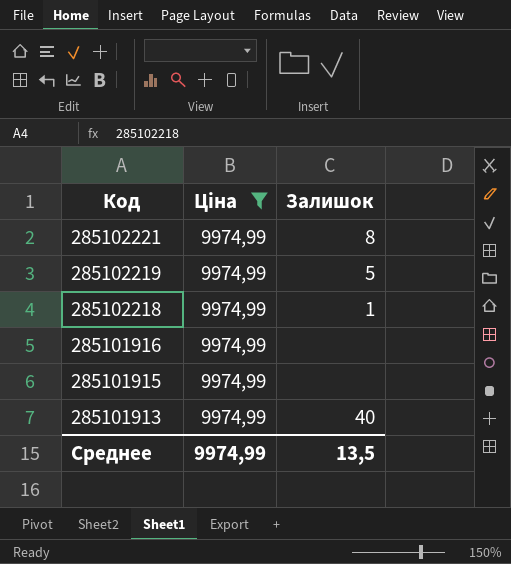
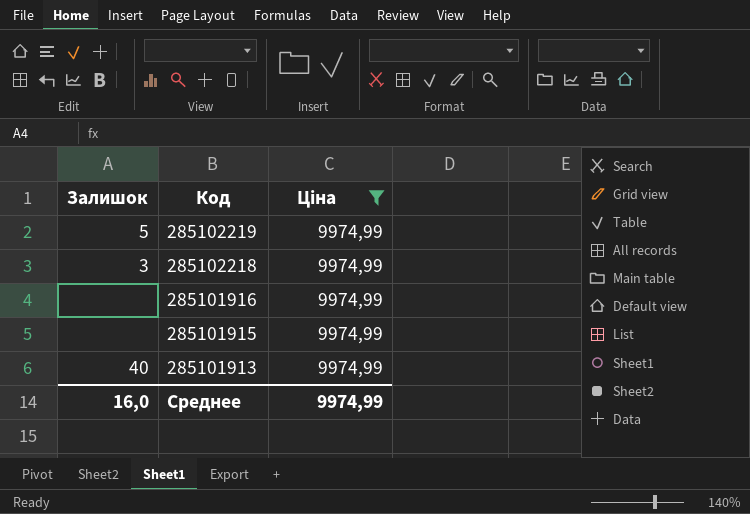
column Залишок | position: 3 -> 1
row 285102221: 9974,99 | 8 -> none
285102218 | Залишок: 1 -> 3
Среднее | Залишок: 13,5 -> 16,0

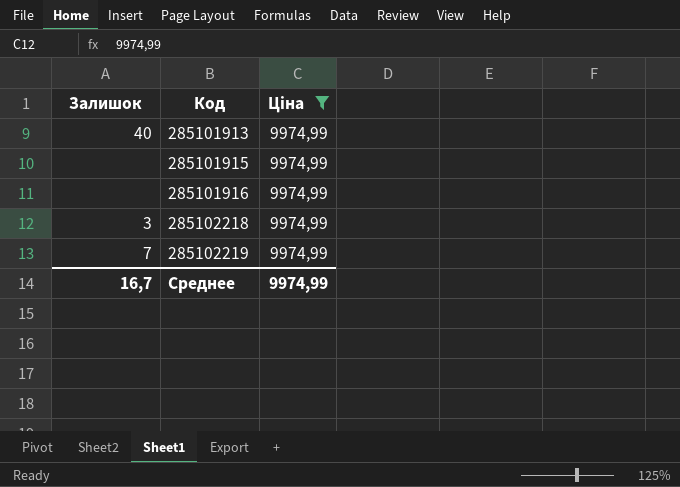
row order: Код descending -> Код ascending
285102219 | Залишок: 5 -> 7
Среднее | Залишок: 16,0 -> 16,7

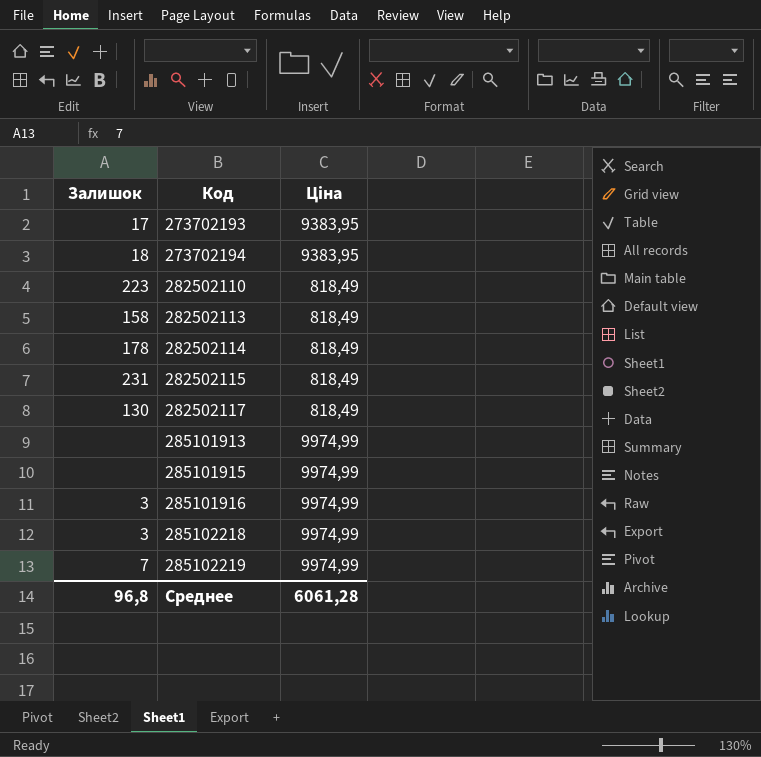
filter: Ціна = 9974,99 -> none
285101913 | Залишок: 40 -> none
285101916 | Залишок: none -> 3
Среднее | Залишок: 16,7 -> 96,8
Среднее | Ціна: 9974,99 -> 6061,28

